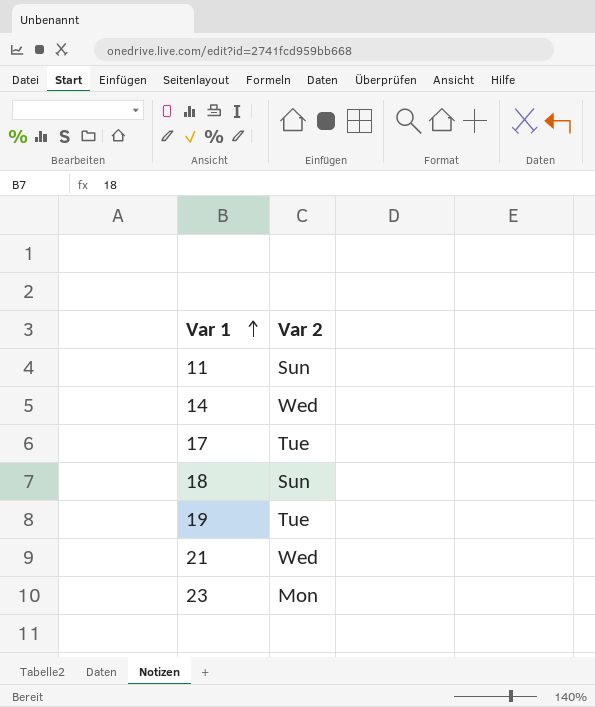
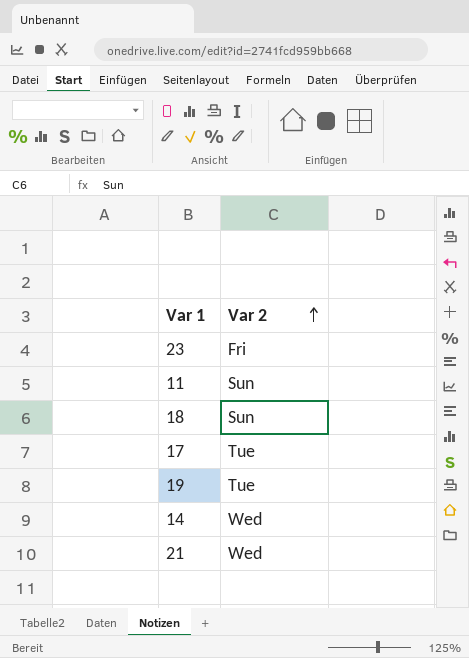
row order: Var 1 ascending -> Var 2 ascending
23 | Var 2: Mon -> Fri

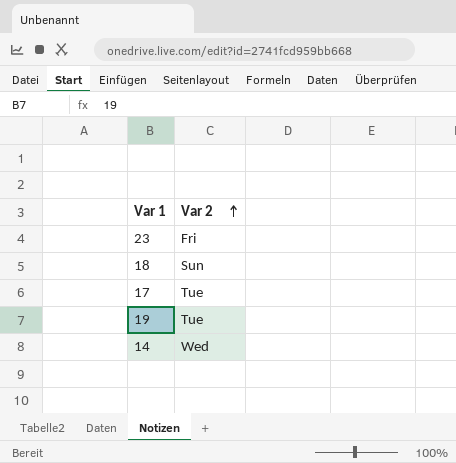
row 11: Sun -> none
row 21: Wed -> none

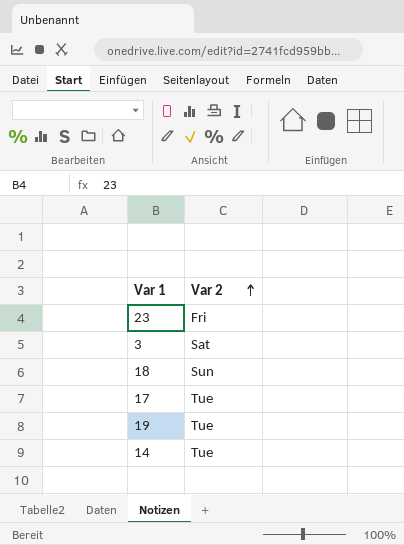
row 3: none -> Sat
14 | Var 2: Wed -> Tue

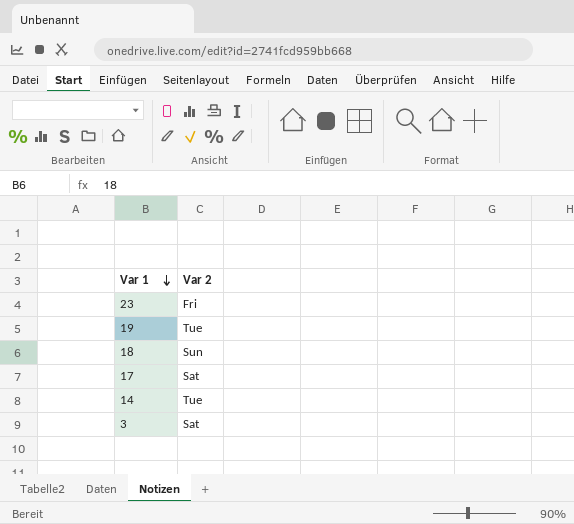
row order: Var 2 ascending -> Var 1 descending
17 | Var 2: Tue -> Sat

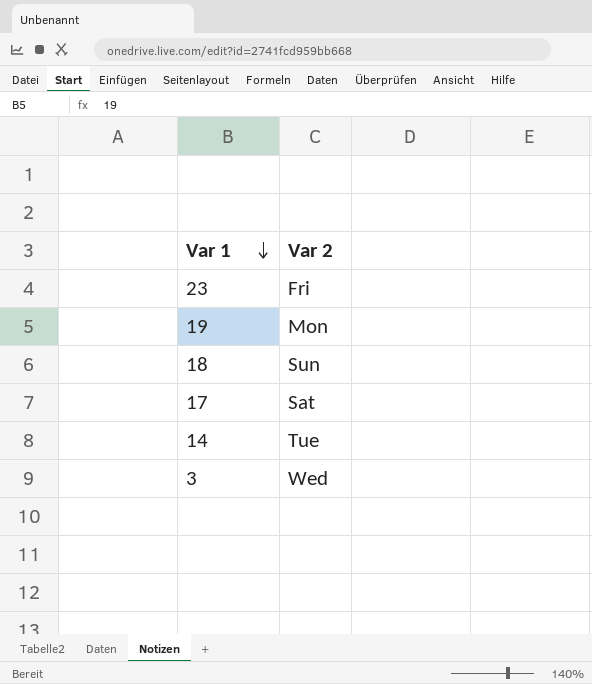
19 | Var 2: Tue -> Mon
3 | Var 2: Sat -> Wed

